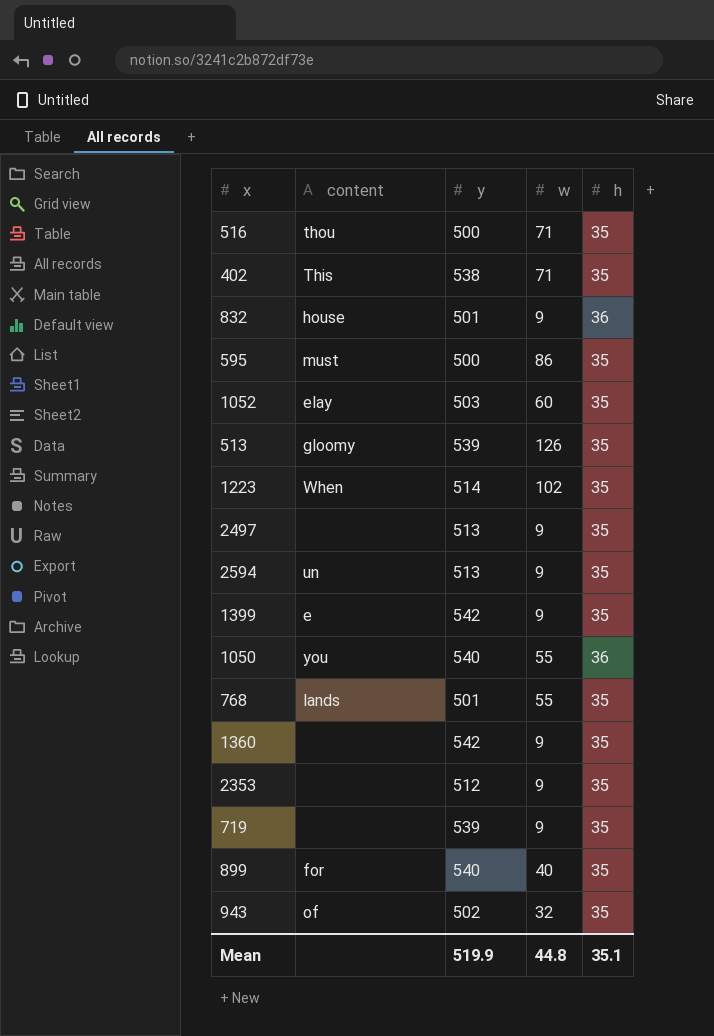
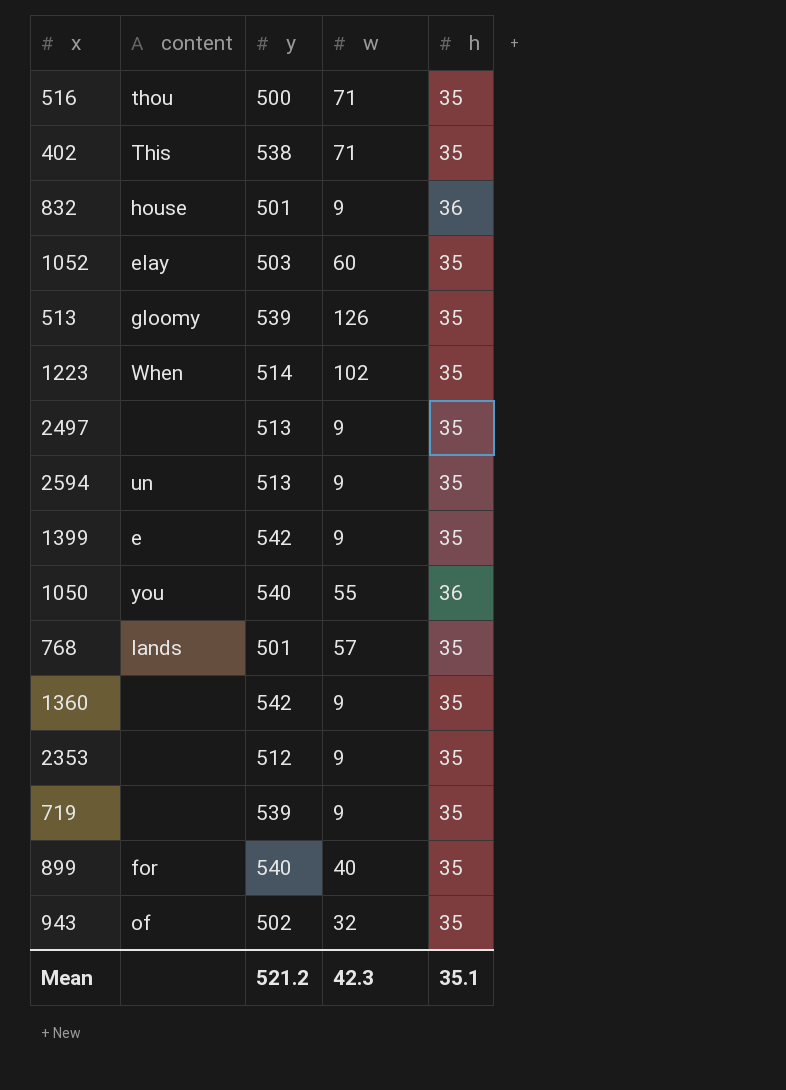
row 595: must | 500 | 86 | 35 -> none
768 | w: 55 -> 57
Mean | y: 519.9 -> 521.2
Mean | w: 44.8 -> 42.3

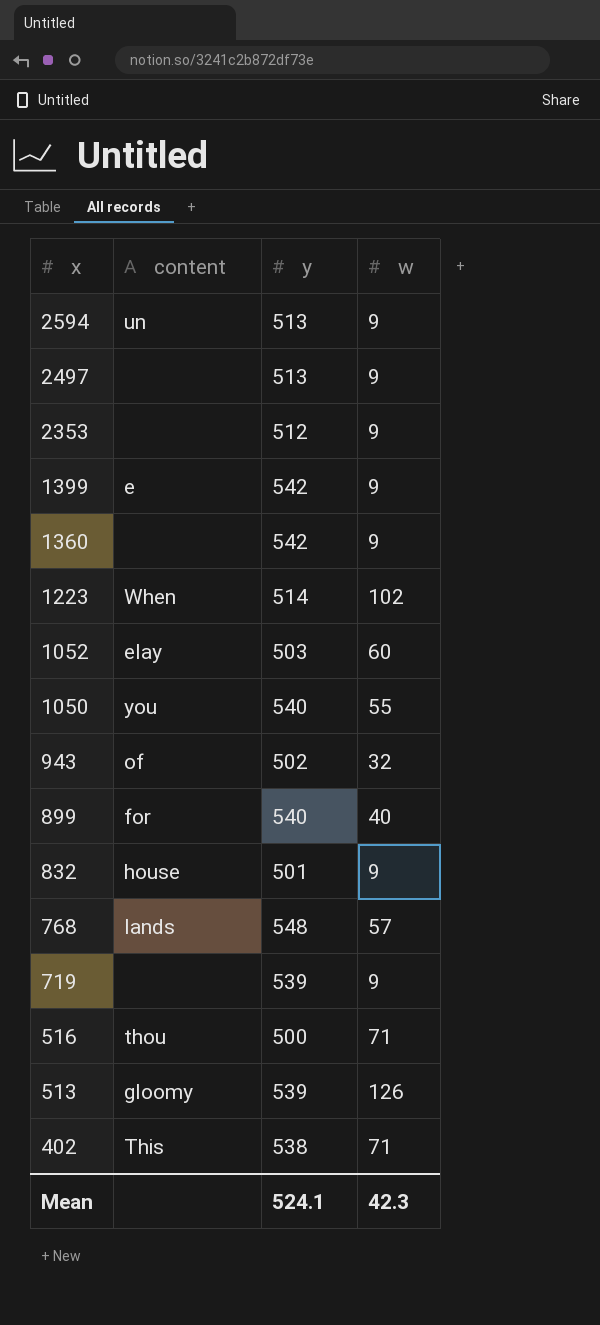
row order: none -> x descending
column h | position: 5 -> none
768 | y: 501 -> 548
Mean | y: 521.2 -> 524.1

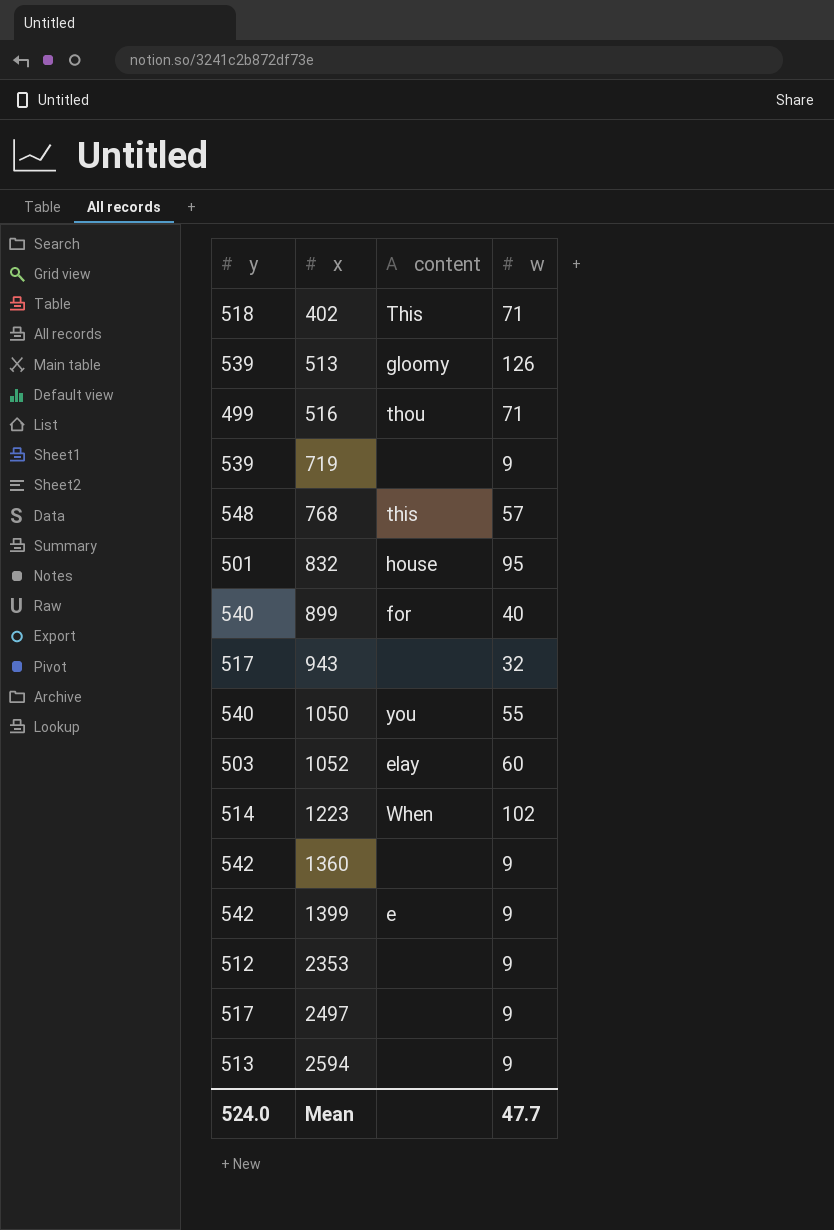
row order: x descending -> x ascending
column y | position: 3 -> 1
402 | y: 538 -> 518
516 | y: 500 -> 499
768 | content: lands -> this
832 | w: 9 -> 95
943 | y: 502 -> 517
943 | content: of -> none
2497 | y: 513 -> 517
2594 | content: un -> none
Mean | y: 524.1 -> 524.0
Mean | w: 42.3 -> 47.7

